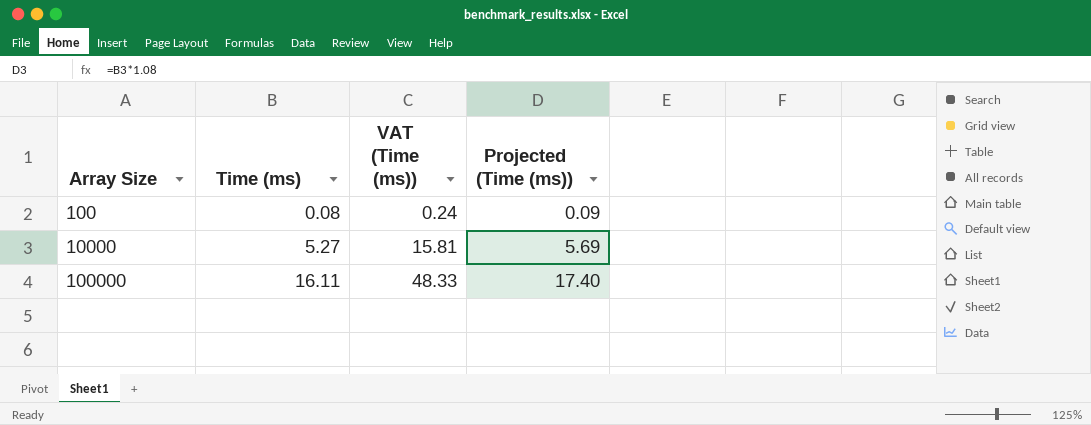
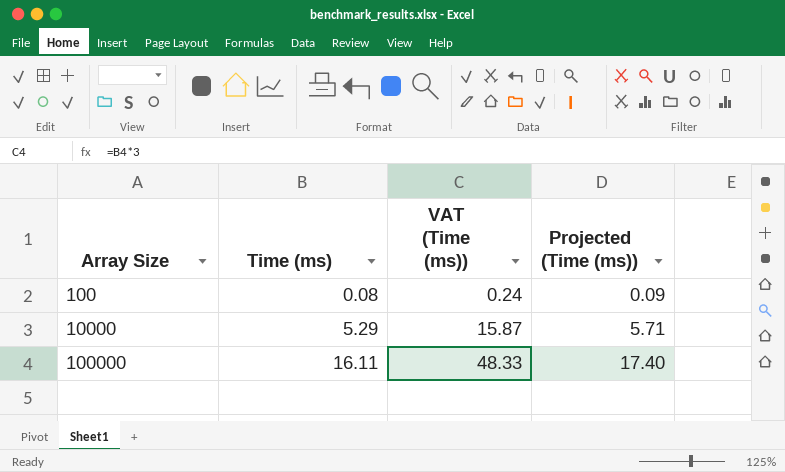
10000 | Time (ms): 5.27 -> 5.29
10000 | VAT (Time (ms)): 15.81 -> 15.87
10000 | Projected (Time (ms)): 5.69 -> 5.71

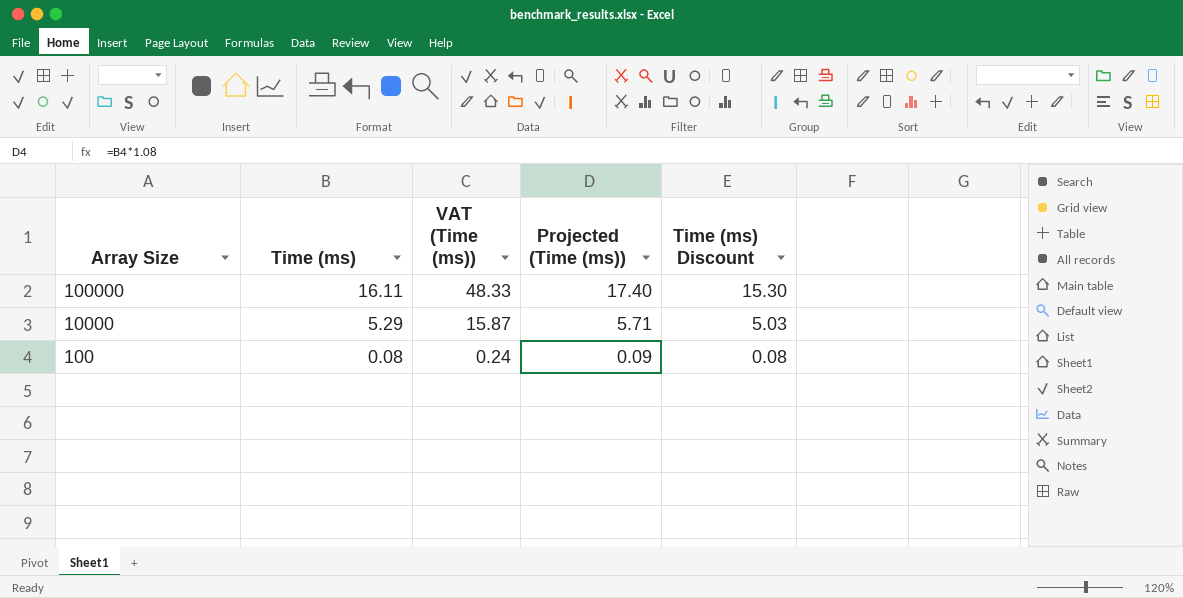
row order: Array Size ascending -> Array Size descending
column Time (ms) Discount | formula: none -> [Time (ms)] * 0.95

